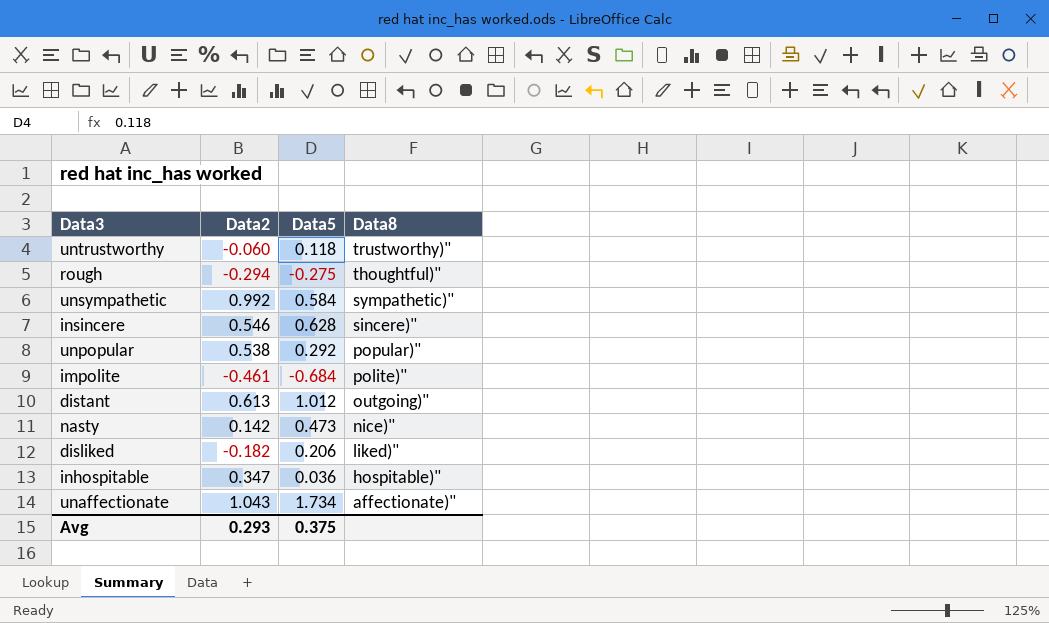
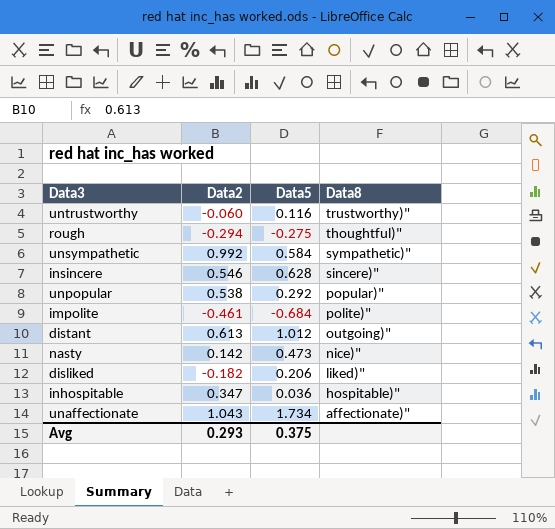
untrustworthy | Data5: 0.118 -> 0.116

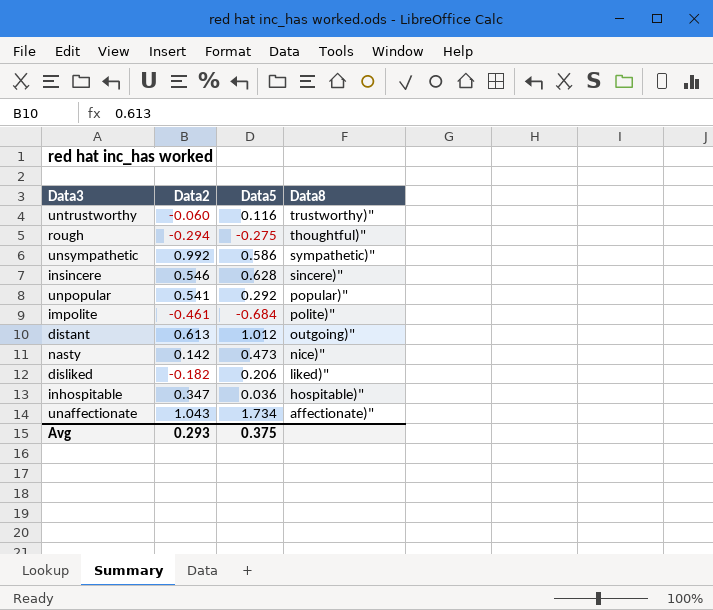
unsympathetic | Data5: 0.584 -> 0.586
unpopular | Data2: 0.538 -> 0.541

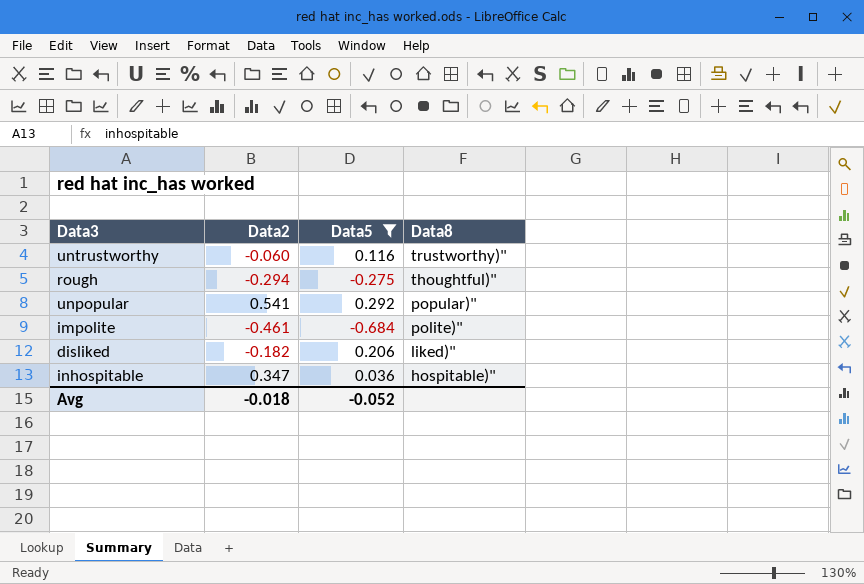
filter: none -> Data5 <= 0.292
Avg | Data2: 0.293 -> -0.018
Avg | Data5: 0.375 -> -0.052

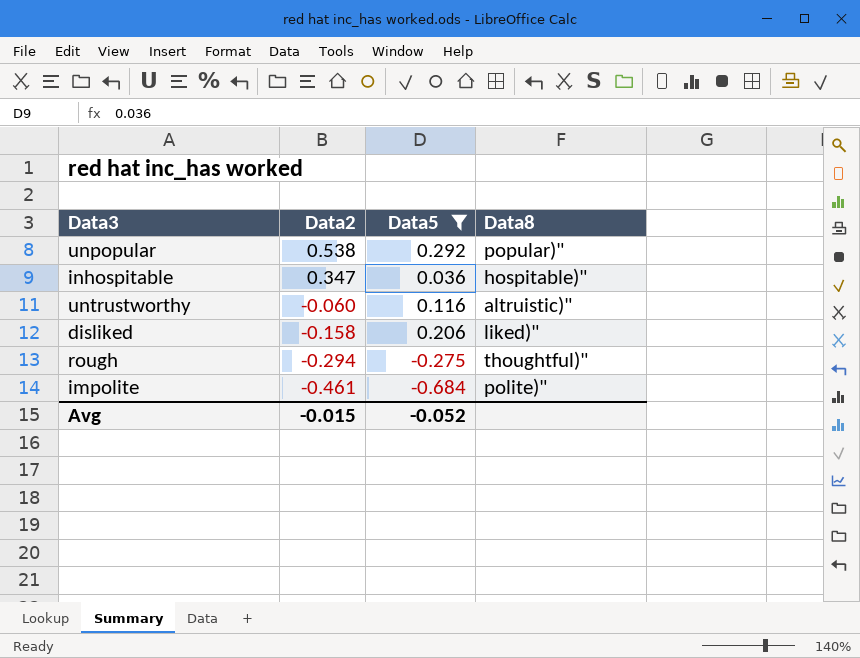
row order: Data8 descending -> Data2 descending
unpopular | Data2: 0.541 -> 0.538
untrustworthy | Data8: trustworthy)" -> altruistic)"
disliked | Data2: -0.182 -> -0.158
Avg | Data2: -0.018 -> -0.015

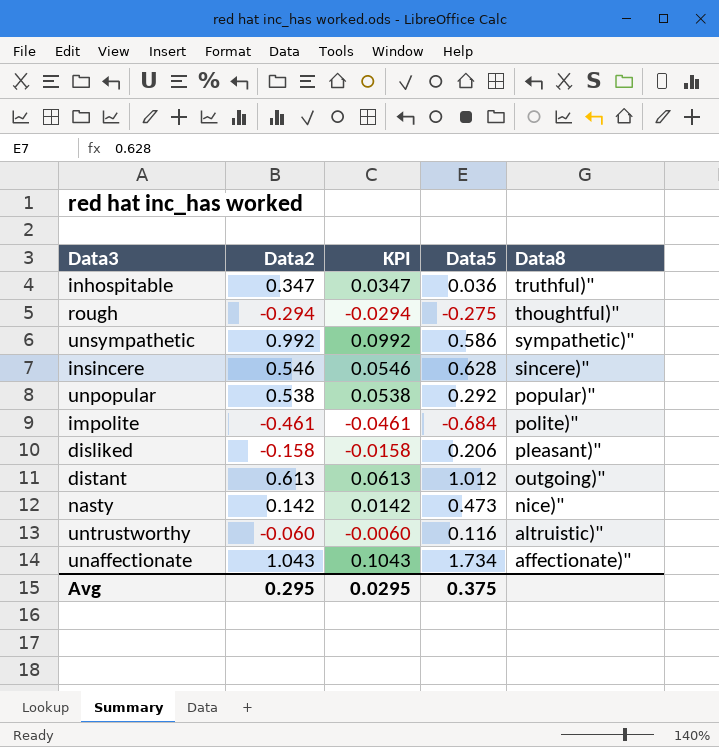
filter: Data5 <= 0.292 -> none
row order: Data2 descending -> Data8 descending
column KPI | formula: none -> [Data2] * 0.1
inhospitable | Data8: hospitable)" -> truthful)"
disliked | Data8: liked)" -> pleasant)"
Avg | Data2: -0.015 -> 0.295
Avg | Data5: -0.052 -> 0.375

